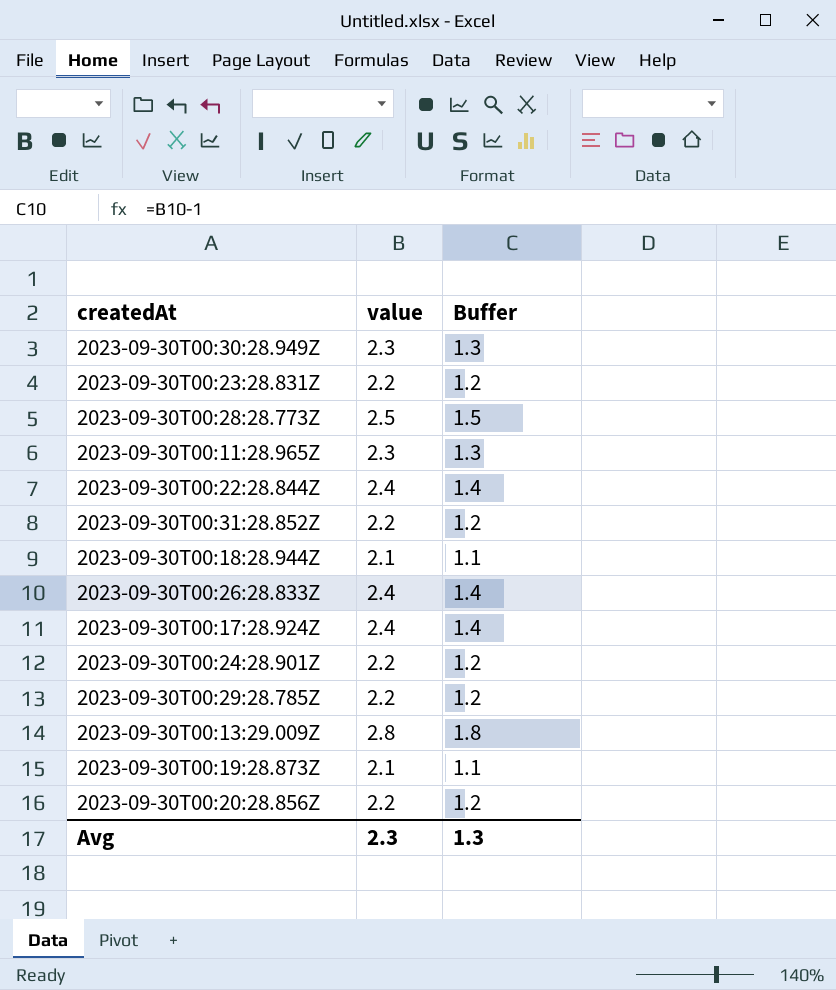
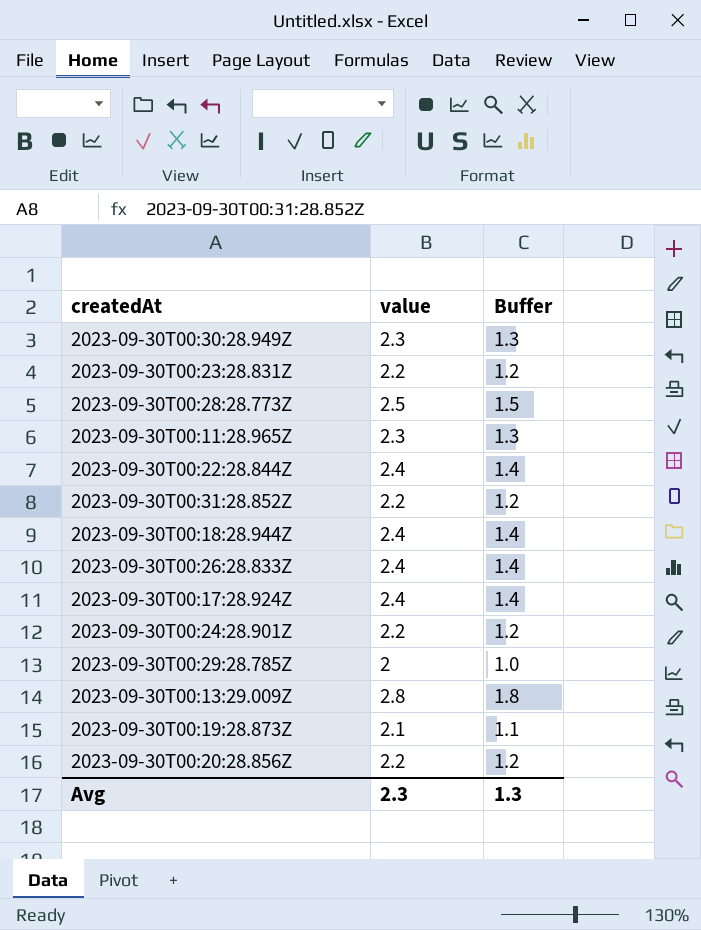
2023-09-30T00:18:28.944Z | value: 2.1 -> 2.4
2023-09-30T00:18:28.944Z | Buffer: 1.1 -> 1.4
2023-09-30T00:29:28.785Z | value: 2.2 -> 2
2023-09-30T00:29:28.785Z | Buffer: 1.2 -> 1.0

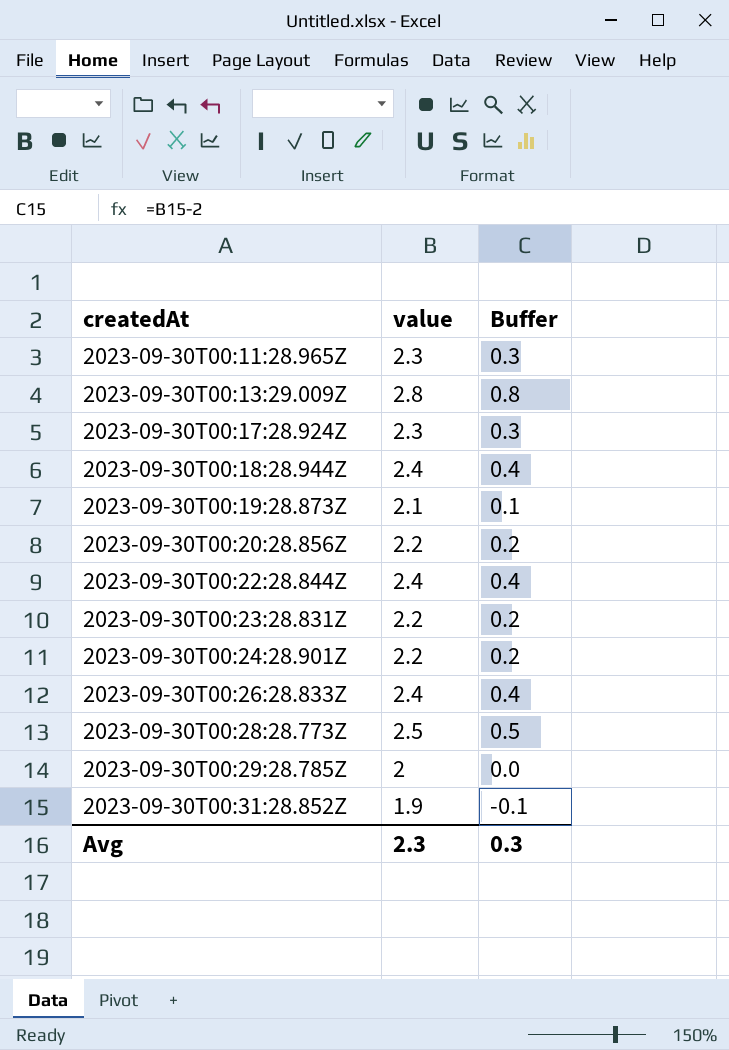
row order: none -> createdAt ascending
column Buffer | formula: [value] - 1 -> [value] - 2
row 2023-09-30T00:30:28.949Z: 2.3 | 1.3 -> none
2023-09-30T00:17:28.924Z | value: 2.4 -> 2.3
2023-09-30T00:31:28.852Z | value: 2.2 -> 1.9
Avg | Buffer: 1.3 -> 0.3

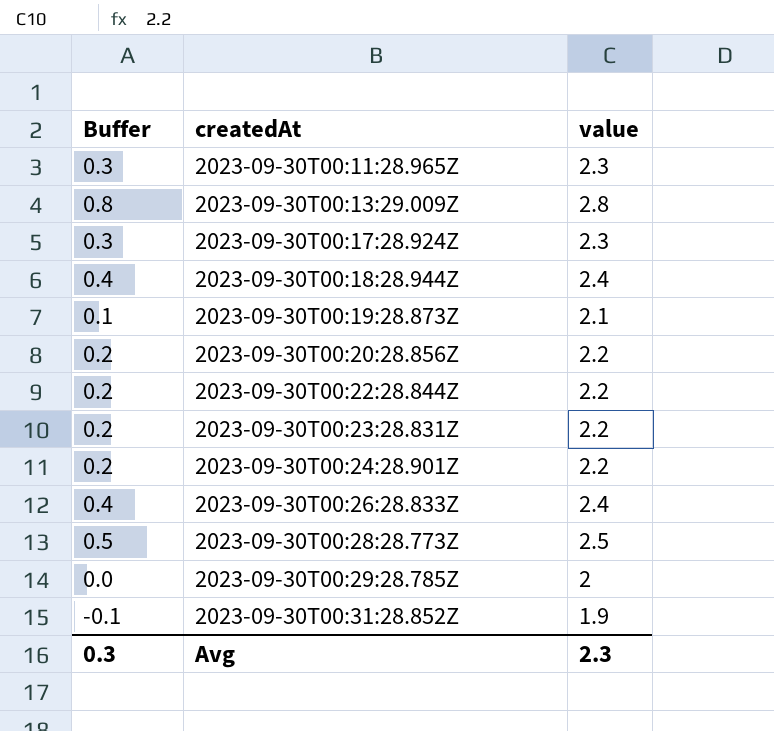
column Buffer | position: 3 -> 1
2023-09-30T00:22:28.844Z | Buffer: 0.4 -> 0.2
2023-09-30T00:22:28.844Z | value: 2.4 -> 2.2

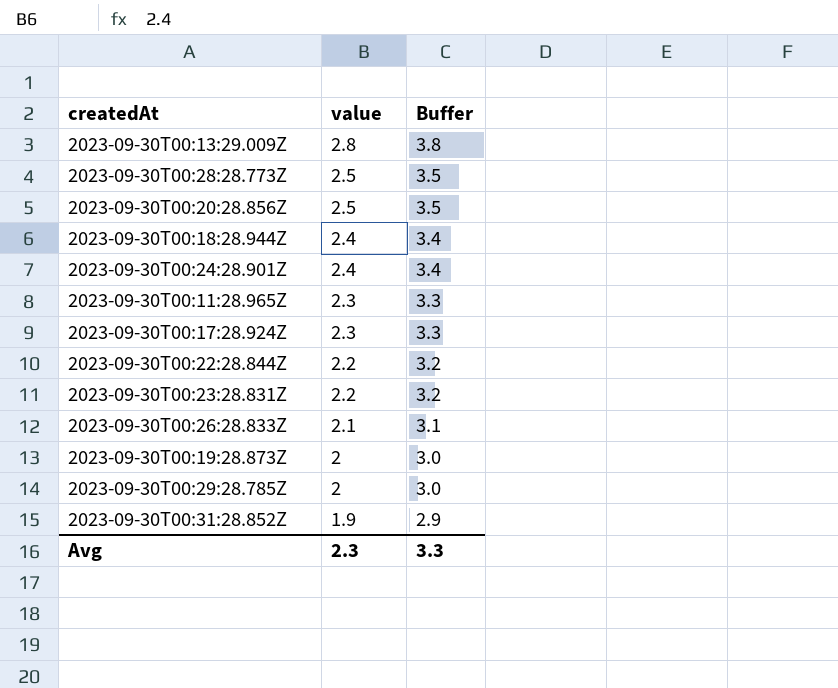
row order: createdAt ascending -> value descending
column Buffer | formula: [value] - 2 -> [value] + 1
column Buffer | position: 1 -> 3
2023-09-30T00:20:28.856Z | value: 2.2 -> 2.5
2023-09-30T00:24:28.901Z | value: 2.2 -> 2.4
2023-09-30T00:26:28.833Z | value: 2.4 -> 2.1
2023-09-30T00:19:28.873Z | value: 2.1 -> 2
Avg | Buffer: 0.3 -> 3.3

